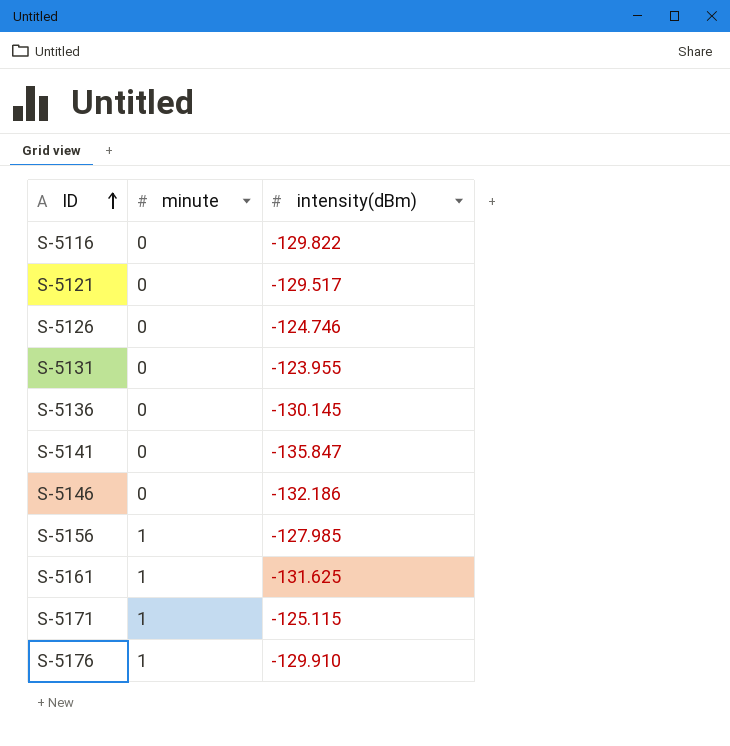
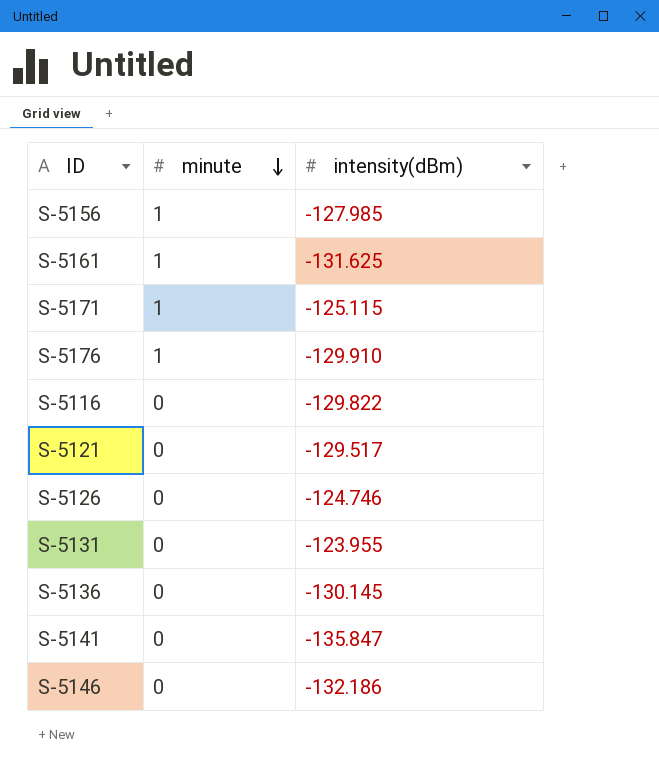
row order: ID ascending -> minute descending

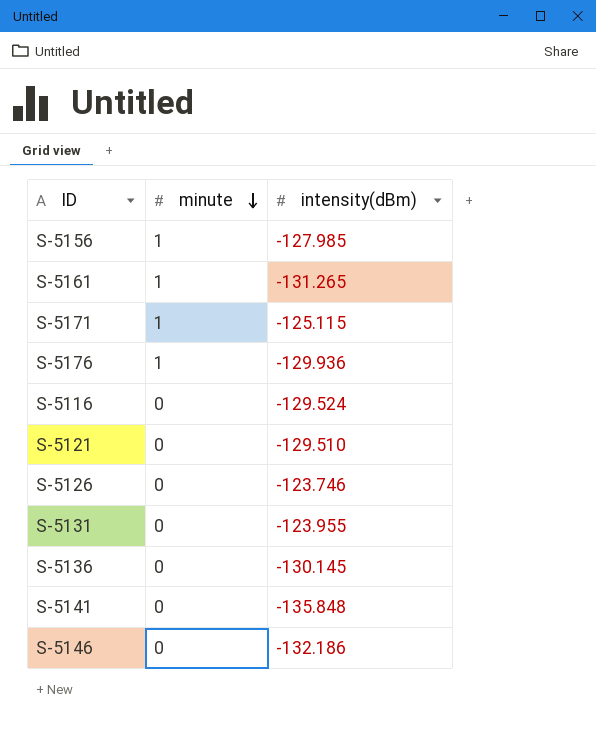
S-5161 | intensity(dBm): -131.625 -> -131.265
S-5176 | intensity(dBm): -129.910 -> -129.936
S-5116 | intensity(dBm): -129.822 -> -129.524
S-5121 | intensity(dBm): -129.517 -> -129.510
S-5126 | intensity(dBm): -124.746 -> -123.746
S-5141 | intensity(dBm): -135.847 -> -135.848

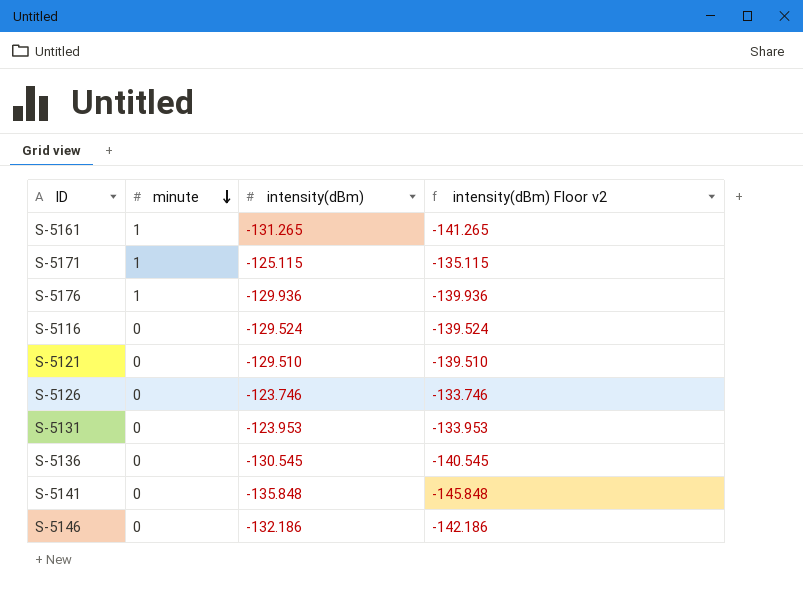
column intensity(dBm) Floor v2 | formula: none -> [intensity(dBm)] - 10
row S-5156: 1 | -127.985 -> none
S-5131 | intensity(dBm): -123.955 -> -123.953
S-5136 | intensity(dBm): -130.145 -> -130.545

